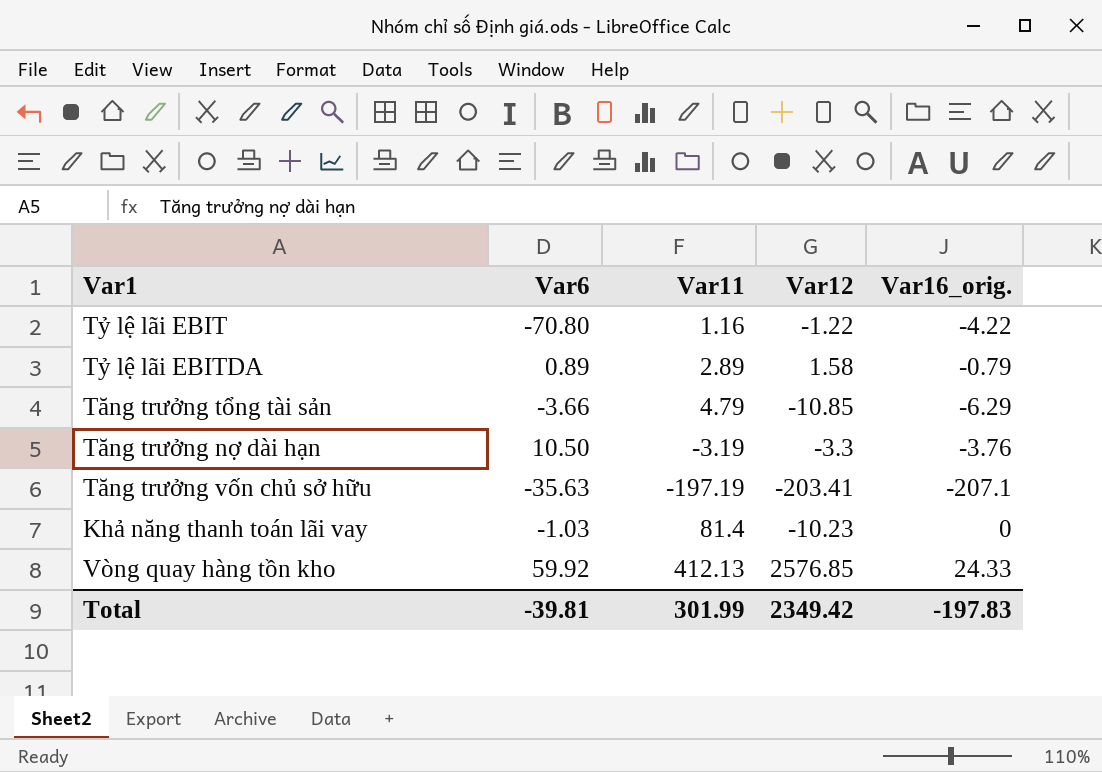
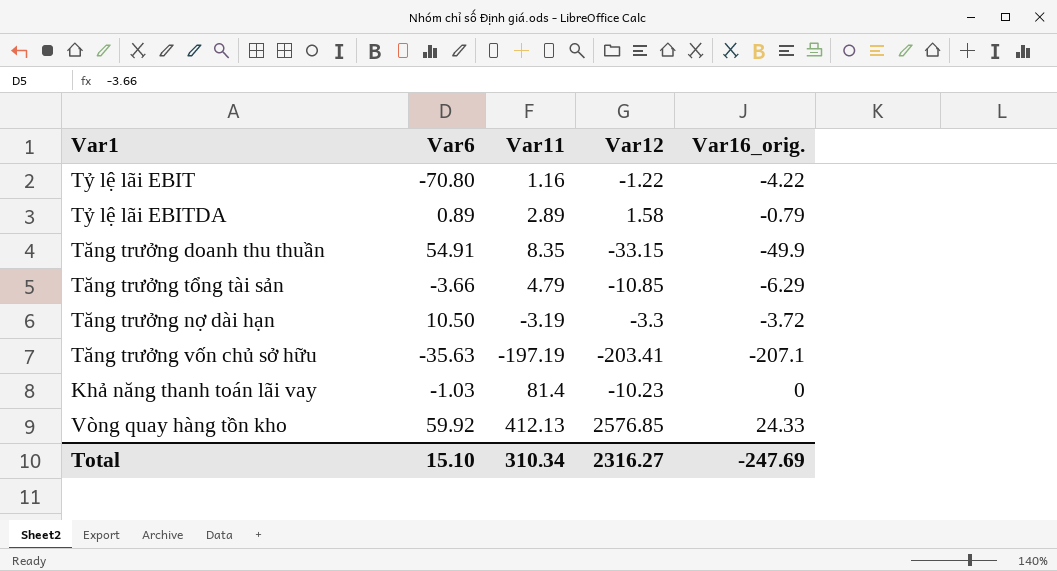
row Tăng trưởng doanh thu thuần: none -> 54.91 | 8.35 | -33.15 | -49.9
Tăng trưởng nợ dài hạn | Var16_orig.: -3.76 -> -3.72
Total | Var6: -39.81 -> 15.10
Total | Var11: 301.99 -> 310.34
Total | Var12: 2349.42 -> 2316.27
Total | Var16_orig.: -197.83 -> -247.69

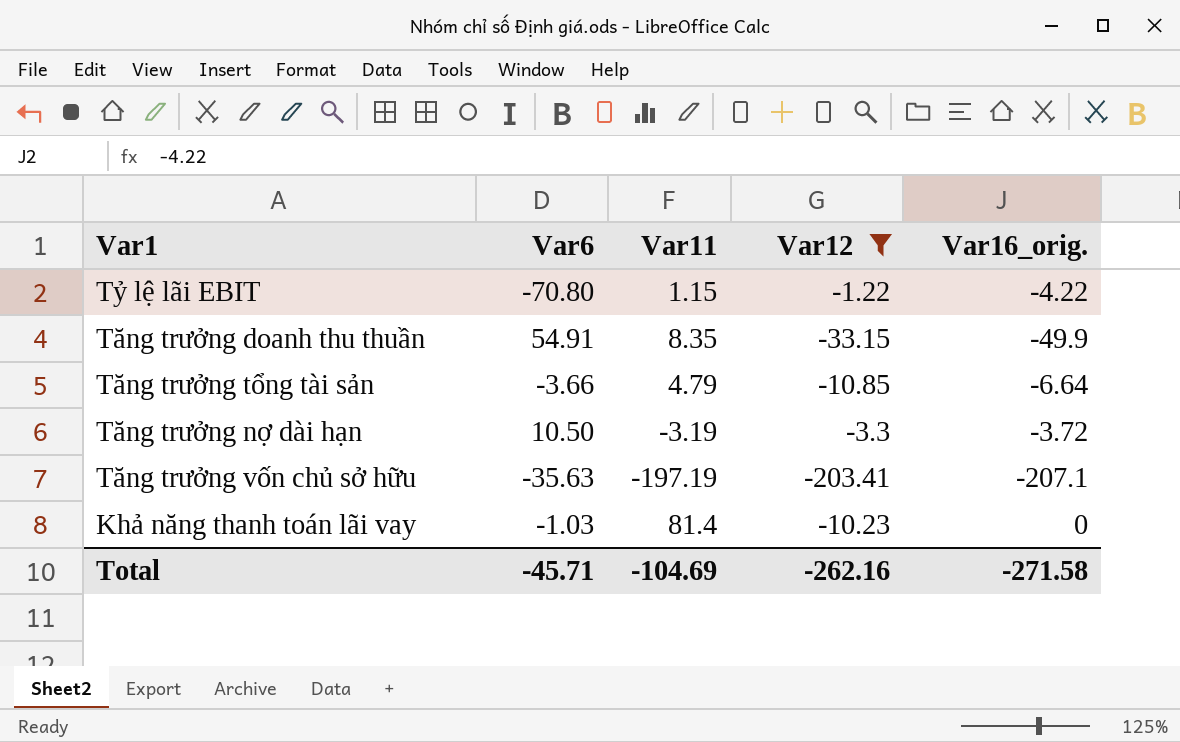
filter: none -> Var12 <= -1.22
Tỷ lệ lãi EBIT | Var11: 1.16 -> 1.15
Tăng trưởng tổng tài sản | Var16_orig.: -6.29 -> -6.64
Total | Var6: 15.10 -> -45.71
Total | Var11: 310.34 -> -104.69
Total | Var12: 2316.27 -> -262.16
Total | Var16_orig.: -247.69 -> -271.58

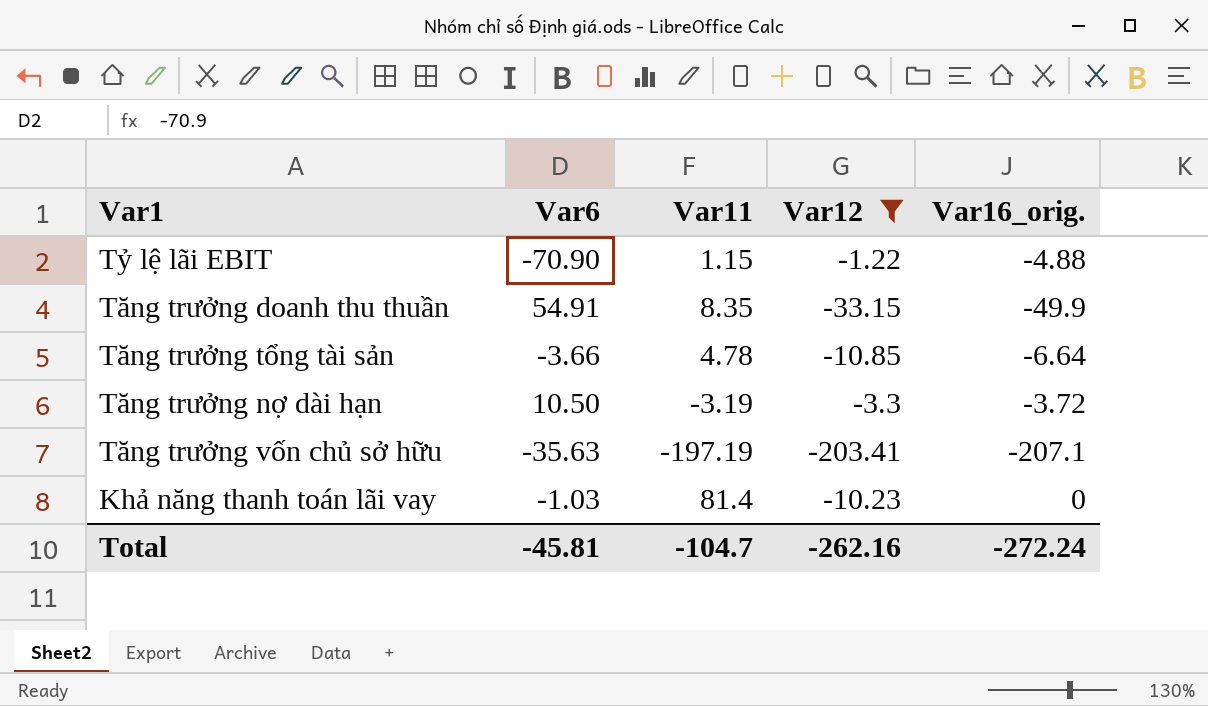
Tỷ lệ lãi EBIT | Var6: -70.80 -> -70.90
Tỷ lệ lãi EBIT | Var16_orig.: -4.22 -> -4.88
Tăng trưởng tổng tài sản | Var11: 4.79 -> 4.78
Total | Var6: -45.71 -> -45.81
Total | Var11: -104.69 -> -104.7
Total | Var16_orig.: -271.58 -> -272.24

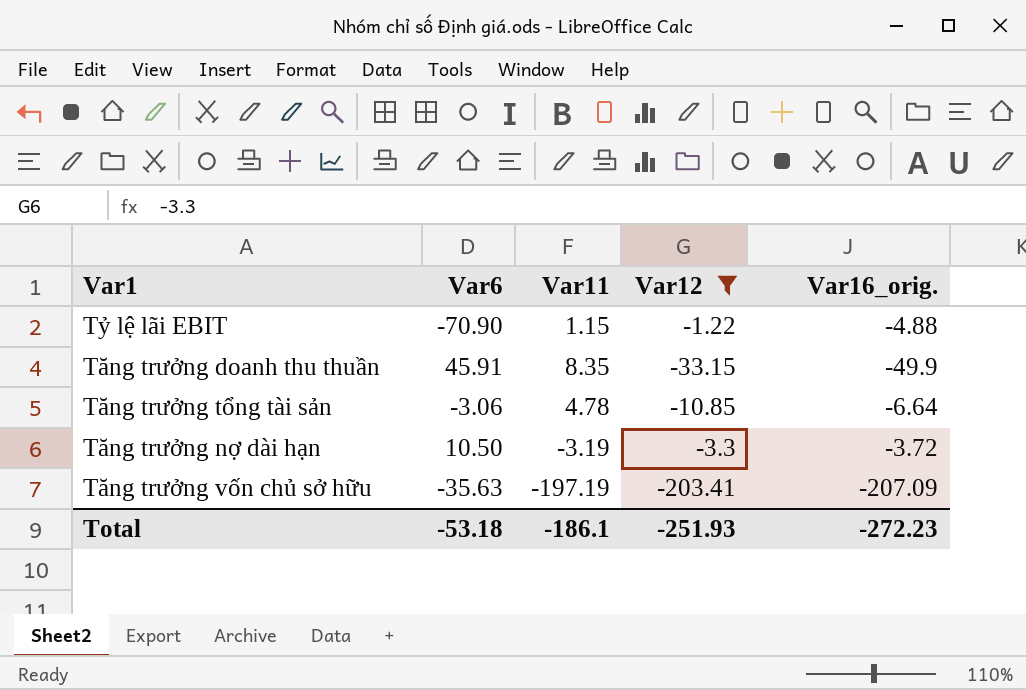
row Khả năng thanh toán lãi vay: -1.03 | 81.4 | -10.23 | 0 -> none
Tăng trưởng doanh thu thuần | Var6: 54.91 -> 45.91
Tăng trưởng tổng tài sản | Var6: -3.66 -> -3.06
Tăng trưởng vốn chủ sở hữu | Var16_orig.: -207.1 -> -207.09
Total | Var6: -45.81 -> -53.18
Total | Var11: -104.7 -> -186.1
Total | Var12: -262.16 -> -251.93
Total | Var16_orig.: -272.24 -> -272.23

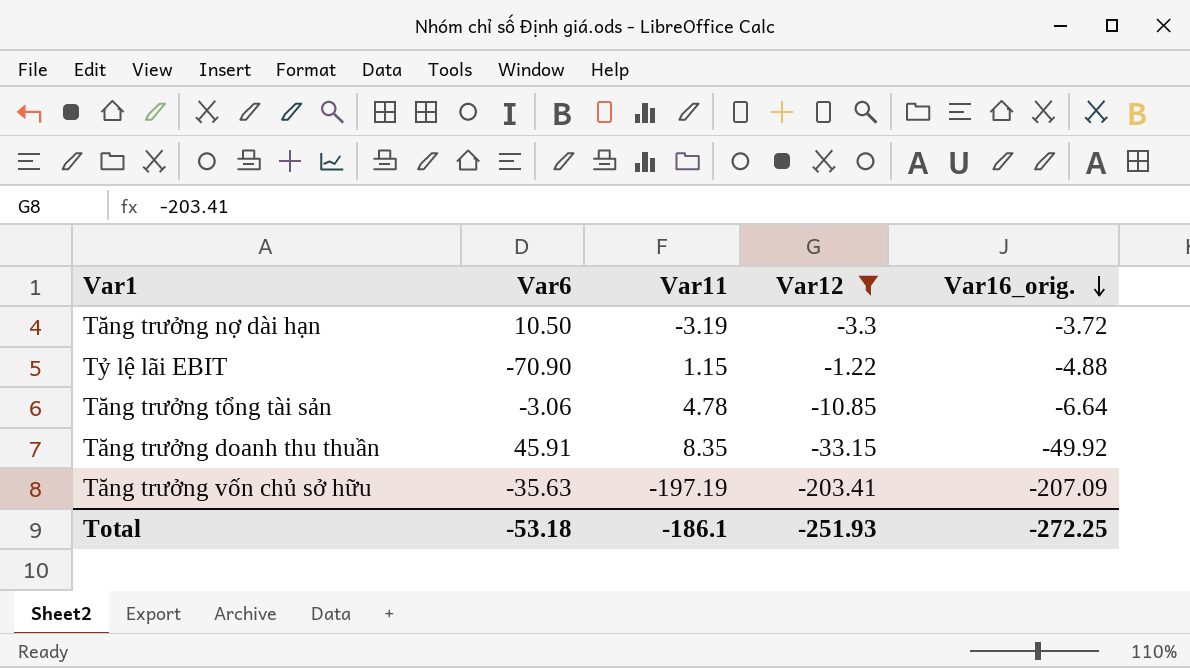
row order: none -> Var16_orig. descending
Tăng trưởng doanh thu thuần | Var16_orig.: -49.9 -> -49.92
Total | Var16_orig.: -272.23 -> -272.25

